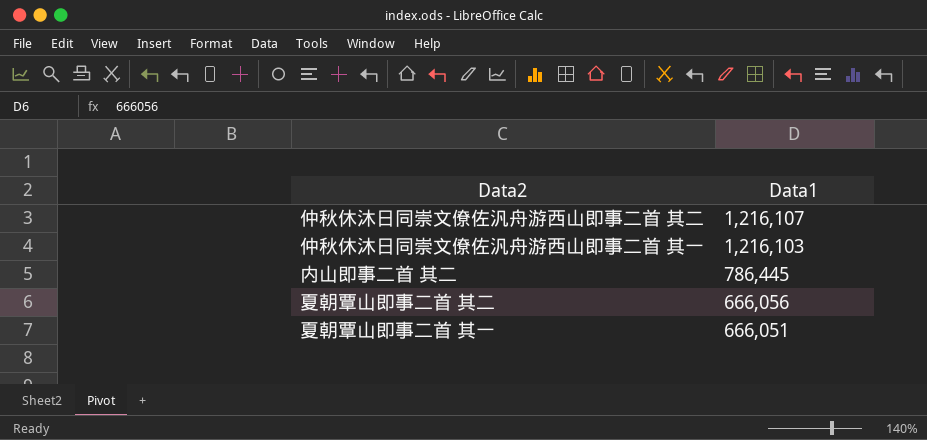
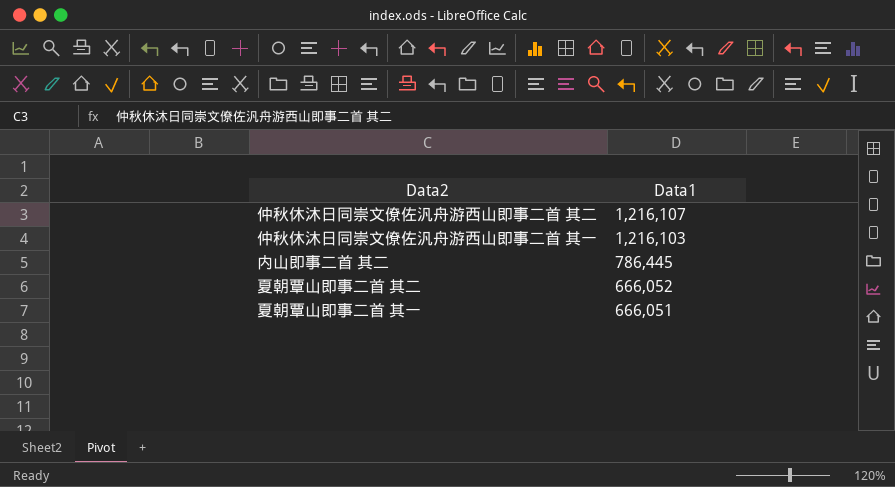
夏朝覃山即事二首 其二 | Data1: 666,056 -> 666,052

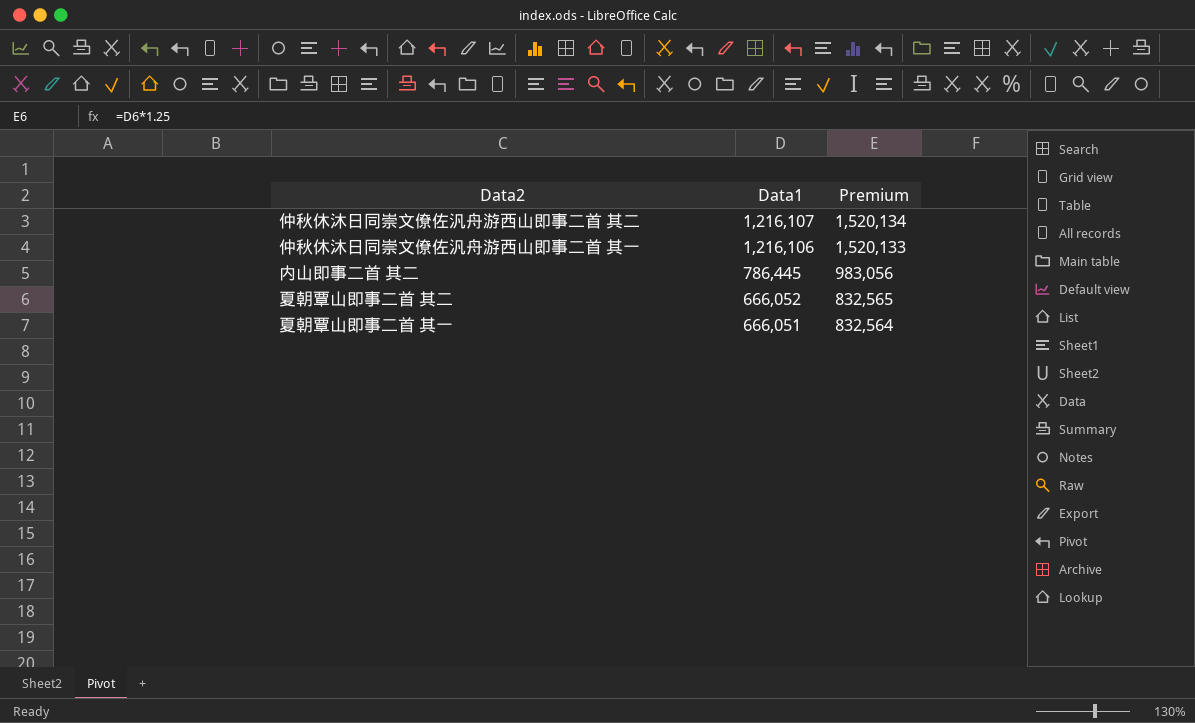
column Premium | formula: none -> [Data1] * 1.25
仲秋休沐日同崇文僚佐汎舟游西山即事二首 其一 | Data1: 1,216,103 -> 1,216,106

